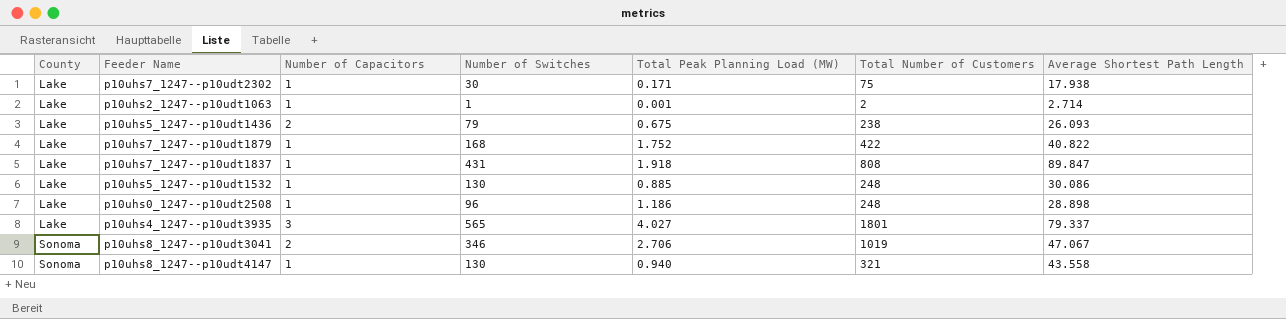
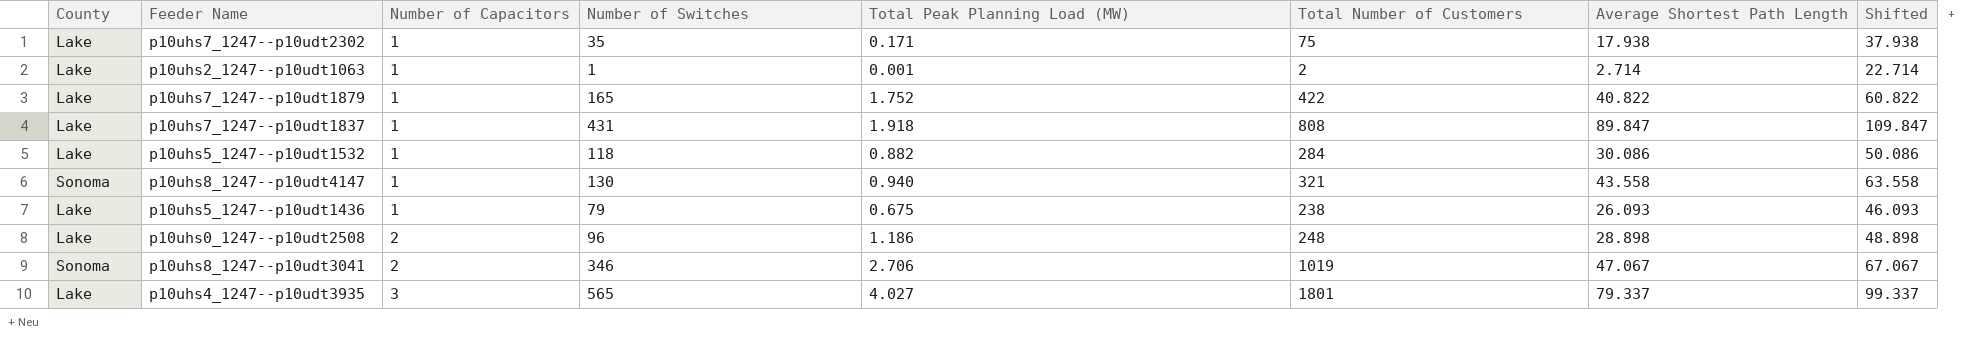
row order: County ascending -> Number of Capacitors ascending
column Shifted | formula: none -> [Average Shortest Path Length] + 20
p10uhs7_1247--p10udt2302 | Number of Switches: 30 -> 35
p10uhs7_1247--p10udt1879 | Number of Switches: 168 -> 165
p10uhs5_1247--p10udt1532 | Number of Switches: 130 -> 118
p10uhs5_1247--p10udt1532 | Total Peak Planning Load (MW): 0.885 -> 0.882
p10uhs5_1247--p10udt1532 | Total Number of Customers: 248 -> 284
p10uhs5_1247--p10udt1436 | Number of Capacitors: 2 -> 1
p10uhs0_1247--p10udt2508 | Number of Capacitors: 1 -> 2

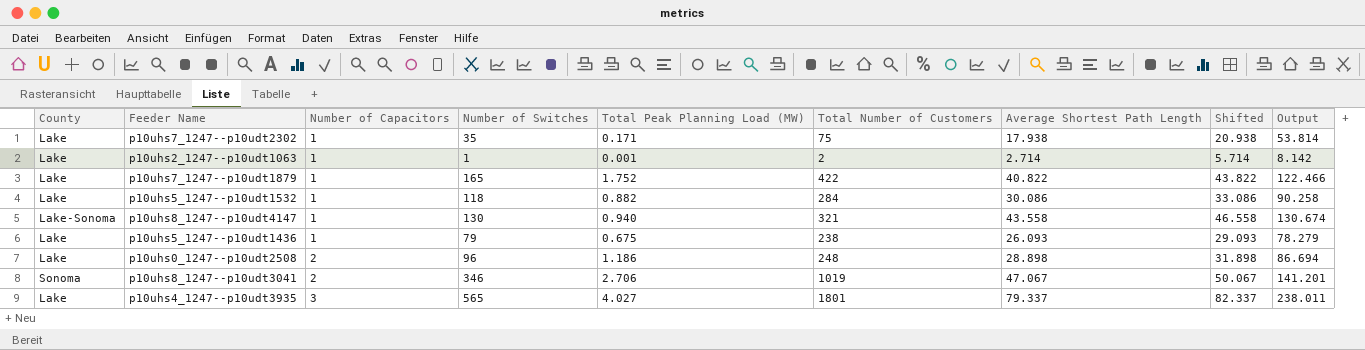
column Shifted | formula: [Average Shortest Path Length] + 20 -> [Average Shortest Path Length] + 3
column Output | formula: none -> [Average Shortest Path Length] * 3
row p10uhs7_1247--p10udt1837: Lake | 1 | 431 | 1.918 | 808 | 89.847 | 109.847 -> none
p10uhs8_1247--p10udt4147 | County: Sonoma -> Lake-Sonoma

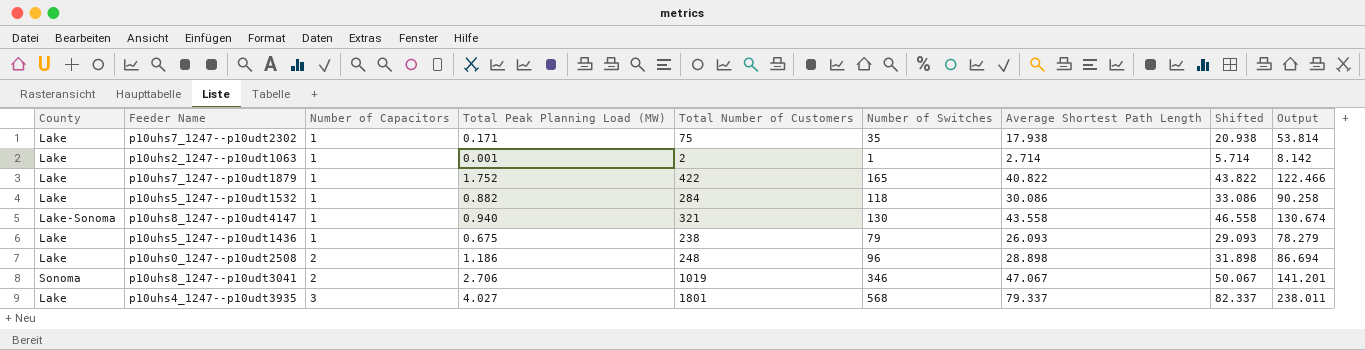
column Number of Switches | position: 4 -> 6
p10uhs4_1247--p10udt3935 | Number of Switches: 565 -> 568

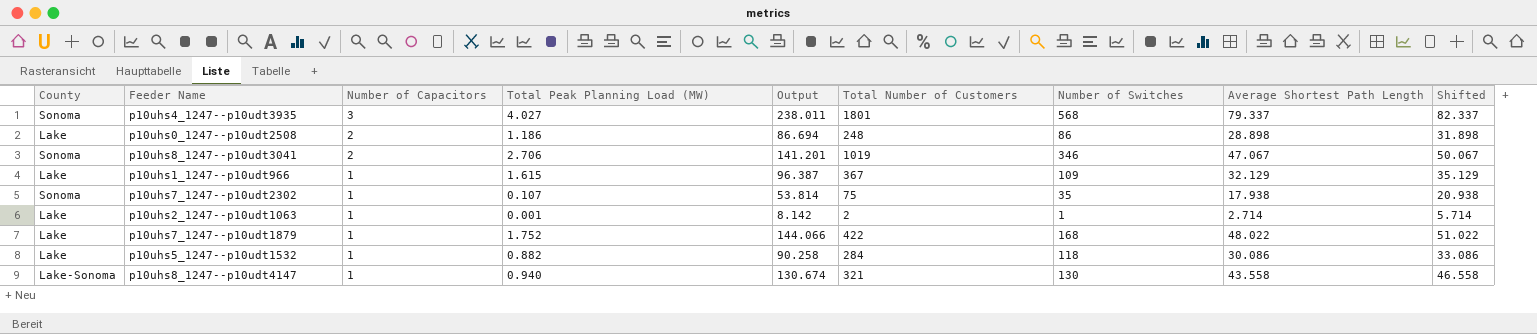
row order: Number of Capacitors ascending -> Number of Capacitors descending
column Output | position: 9 -> 5
row p10uhs5_1247--p10udt1436: Lake | 1 | 0.675 | 238 | 79 | 26.093 | 29.093 | 78.279 -> none
p10uhs4_1247--p10udt3935 | County: Lake -> Sonoma
p10uhs0_1247--p10udt2508 | Number of Switches: 96 -> 86
row p10uhs1_1247--p10udt966: none -> Lake | 1 | 1.615 | 96.387 | 367 | 109 | 32.129 | 35.129
p10uhs7_1247--p10udt2302 | County: Lake -> Sonoma
p10uhs7_1247--p10udt2302 | Total Peak Planning Load (MW): 0.171 -> 0.107
p10uhs7_1247--p10udt1879 | Output: 122.466 -> 144.066
p10uhs7_1247--p10udt1879 | Number of Switches: 165 -> 168
p10uhs7_1247--p10udt1879 | Average Shortest Path Length: 40.822 -> 48.022
p10uhs7_1247--p10udt1879 | Shifted: 43.822 -> 51.022

